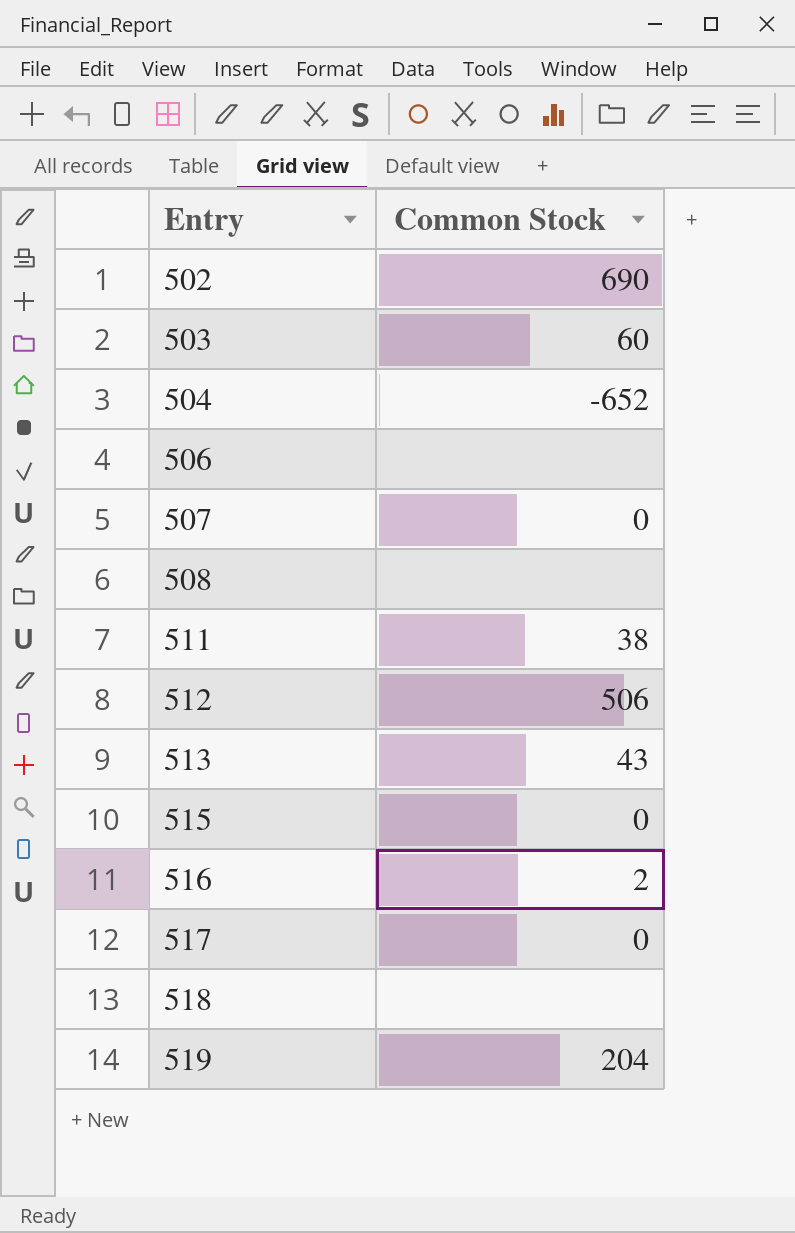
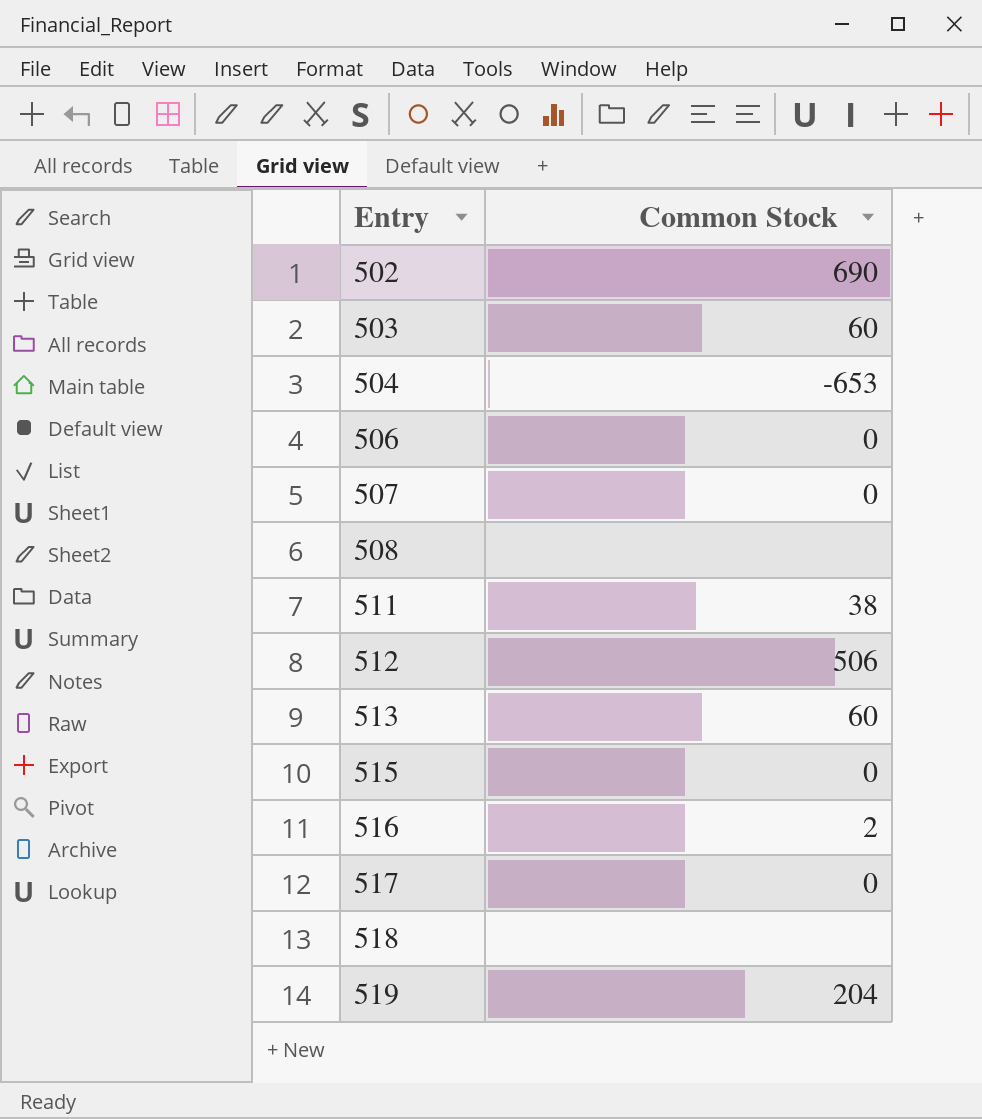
504 | Common Stock: -652 -> -653
506 | Common Stock: none -> 0
513 | Common Stock: 43 -> 60

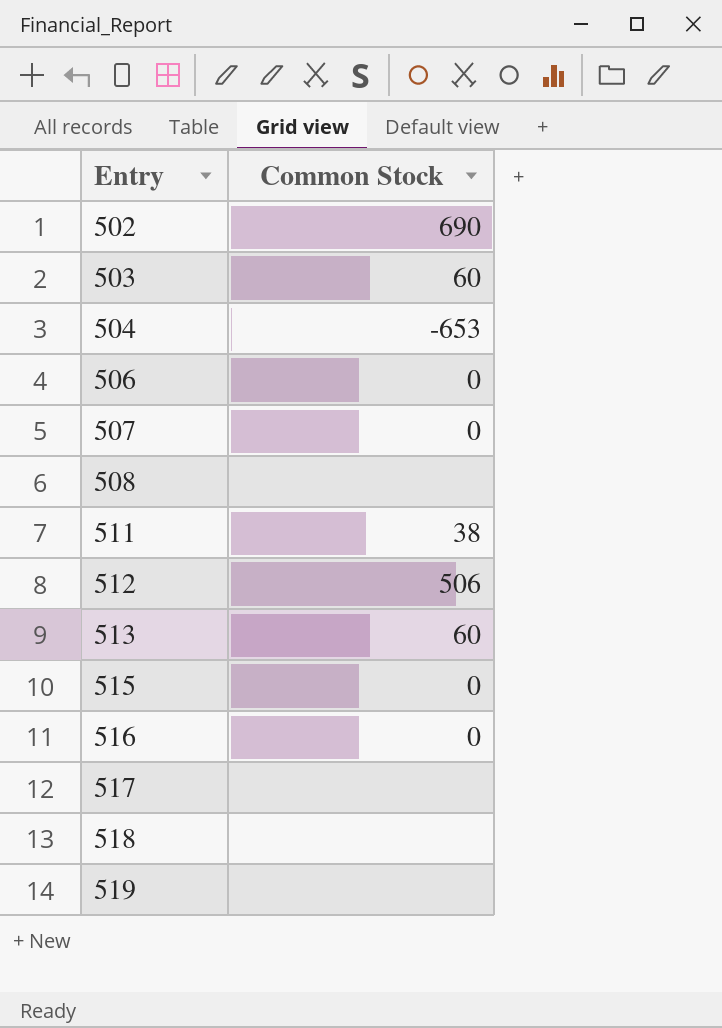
516 | Common Stock: 2 -> 0
517 | Common Stock: 0 -> none
519 | Common Stock: 204 -> none

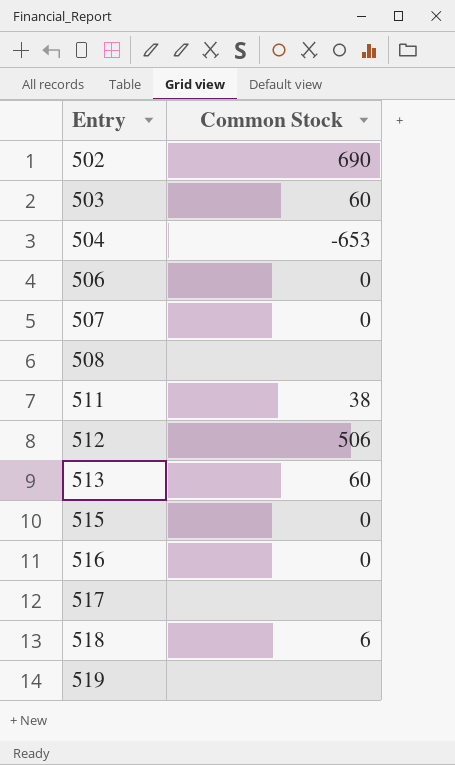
518 | Common Stock: none -> 6

